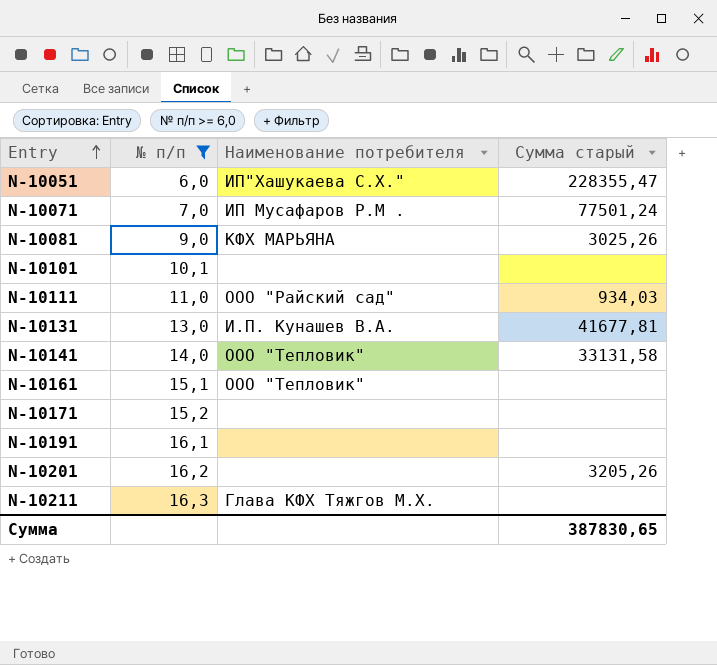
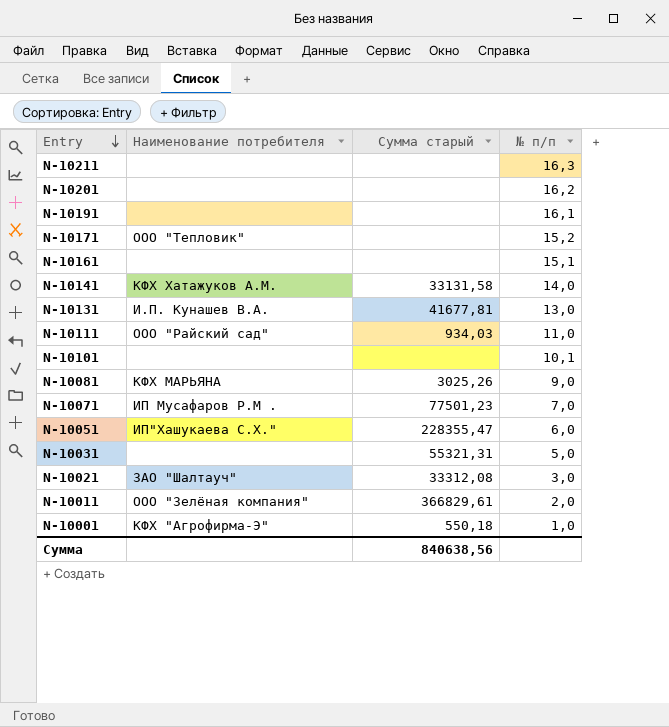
filter: № п/п >= 6,0 -> none
row order: Entry ascending -> Entry descending
column № п/п | position: 2 -> 4
N-10211 | Наименование потребителя: Глава КФХ Тяжгов М.Х. -> none
N-10201 | Сумма старый: 3205,26 -> none
N-10171 | Наименование потребителя: none -> ООО "Тепловик"
N-10161 | Наименование потребителя: ООО "Тепловик" -> none
N-10141 | Наименование потребителя: ООО "Тепловик" -> КФХ Хатажуков А.М.
N-10071 | Сумма старый: 77501,24 -> 77501,23
Сумма | Сумма старый: 387830,65 -> 840638,56

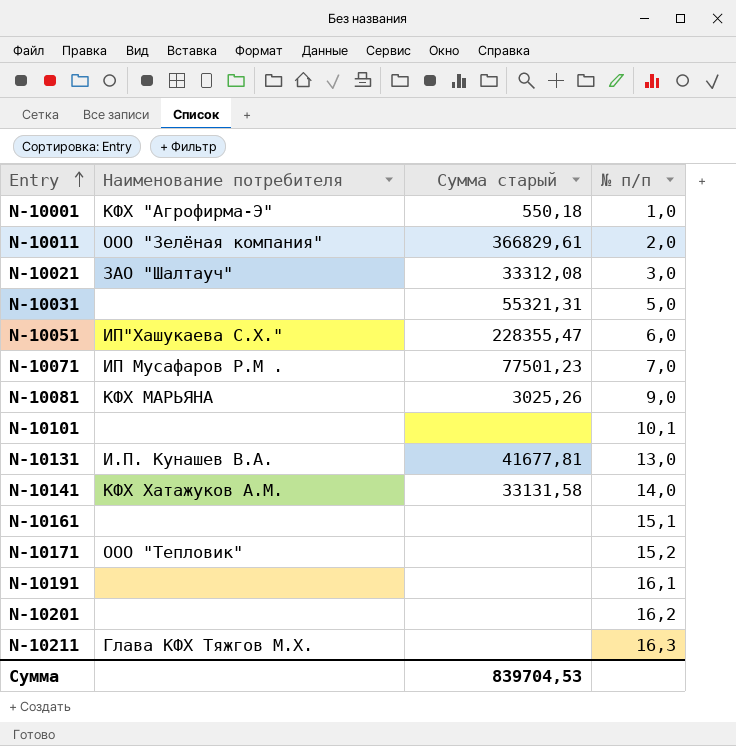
row order: Entry descending -> Entry ascending
row N-10111: ООО "Райский сад" | 934,03 | 11,0 -> none
N-10211 | Наименование потребителя: none -> Глава КФХ Тяжгов М.Х.
Сумма | Сумма старый: 840638,56 -> 839704,53

